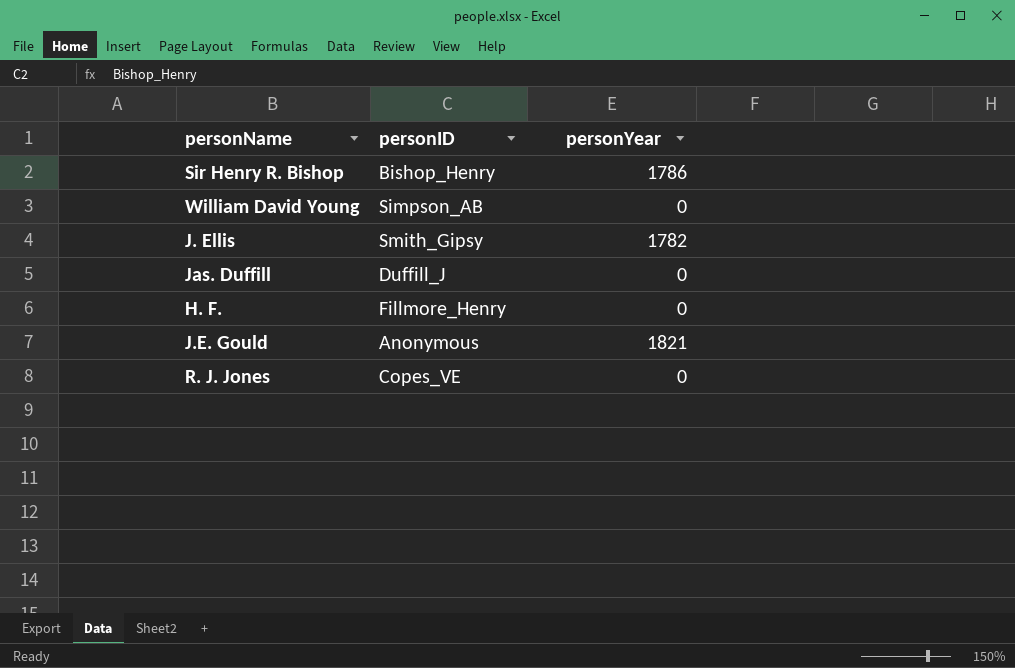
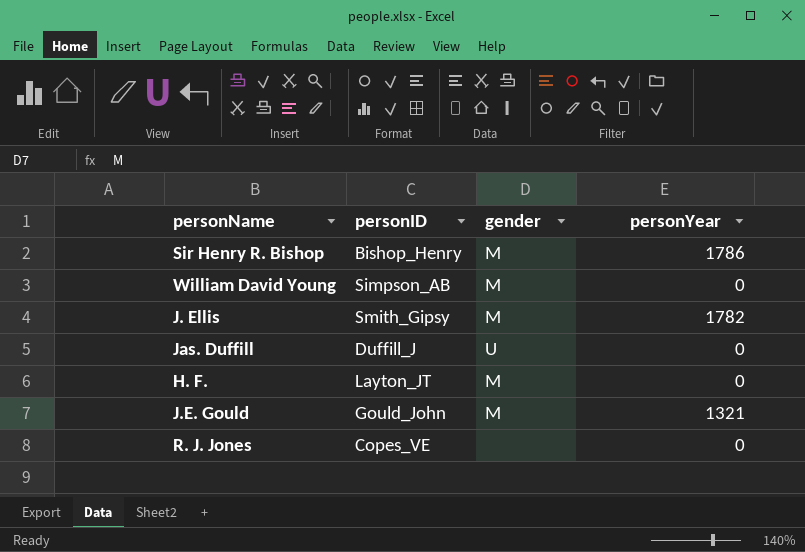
column gender | position: none -> 3
H. F. | personID: Fillmore_Henry -> Layton_JT
J.E. Gould | personID: Anonymous -> Gould_John
J.E. Gould | personYear: 1821 -> 1321

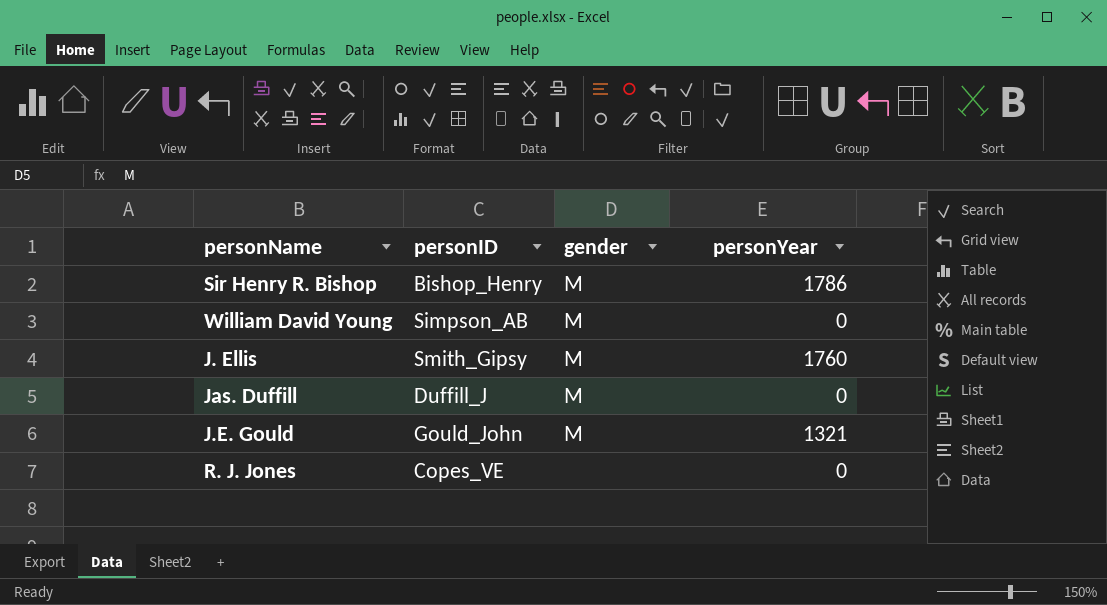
row H. F.: Layton_JT | M | 0 -> none
J. Ellis | personYear: 1782 -> 1760
Jas. Duffill | gender: U -> M

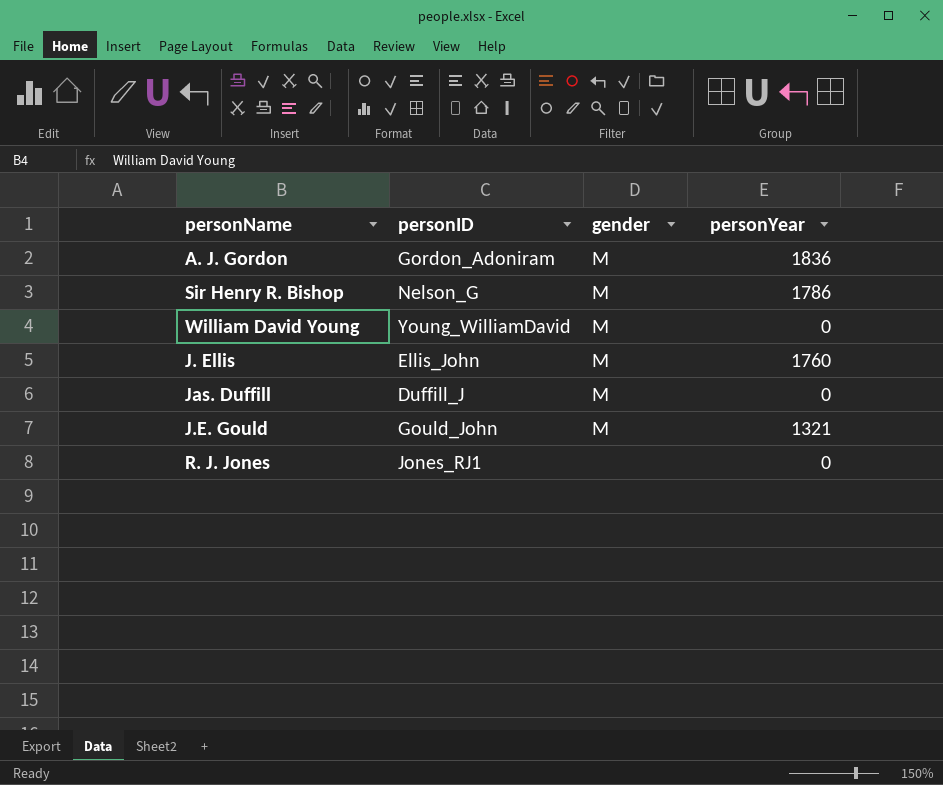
row A. J. Gordon: none -> Gordon_Adoniram | M | 1836
Sir Henry R. Bishop | personID: Bishop_Henry -> Nelson_G
William David Young | personID: Simpson_AB -> Young_WilliamDavid
J. Ellis | personID: Smith_Gipsy -> Ellis_John
R. J. Jones | personID: Copes_VE -> Jones_RJ1

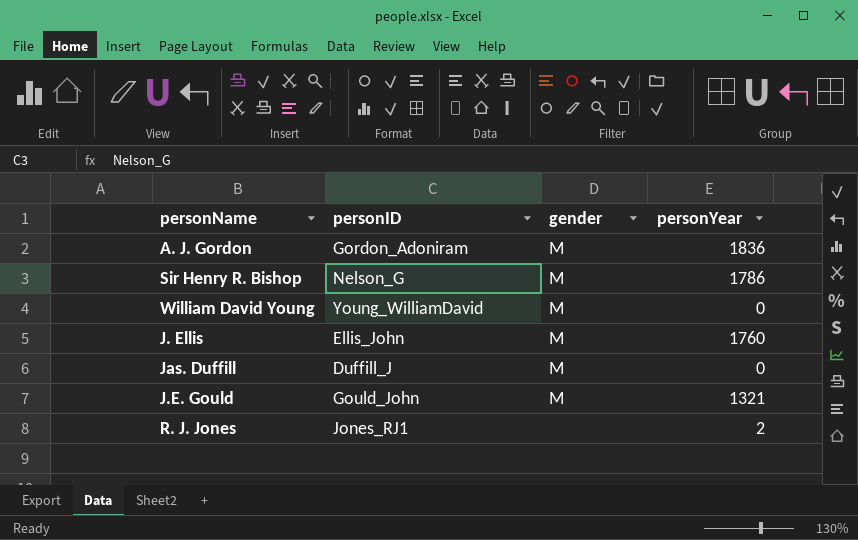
R. J. Jones | personYear: 0 -> 2

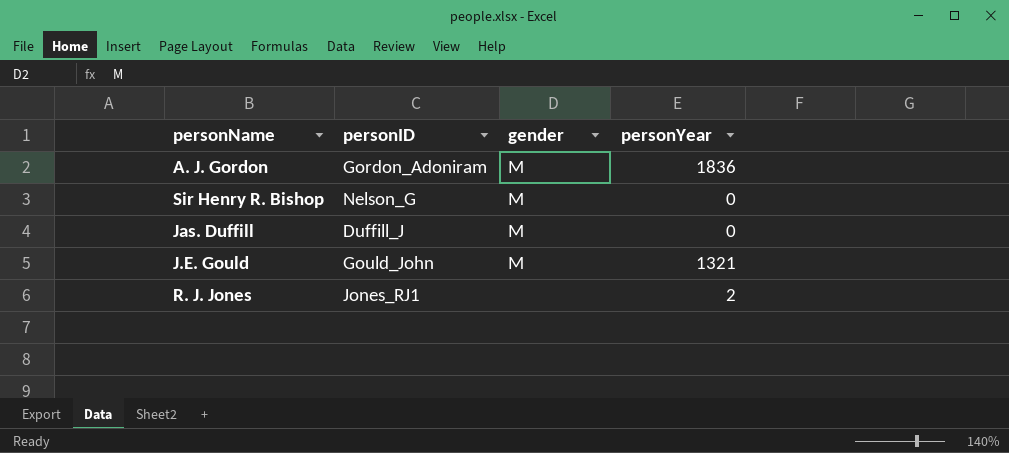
row William David Young: Young_WilliamDavid | M | 0 -> none
row J. Ellis: Ellis_John | M | 1760 -> none
Sir Henry R. Bishop | personYear: 1786 -> 0

